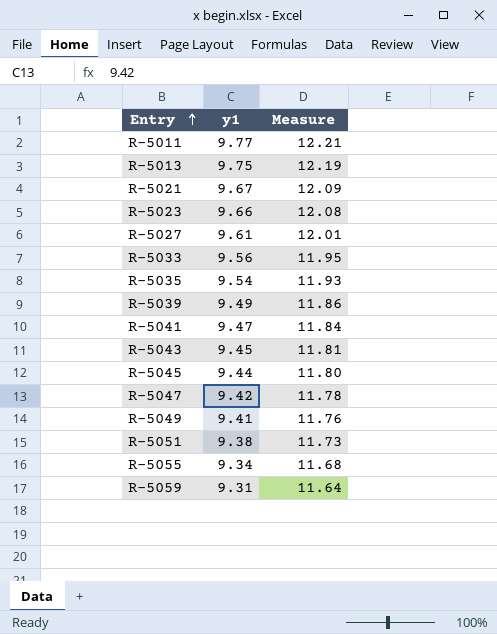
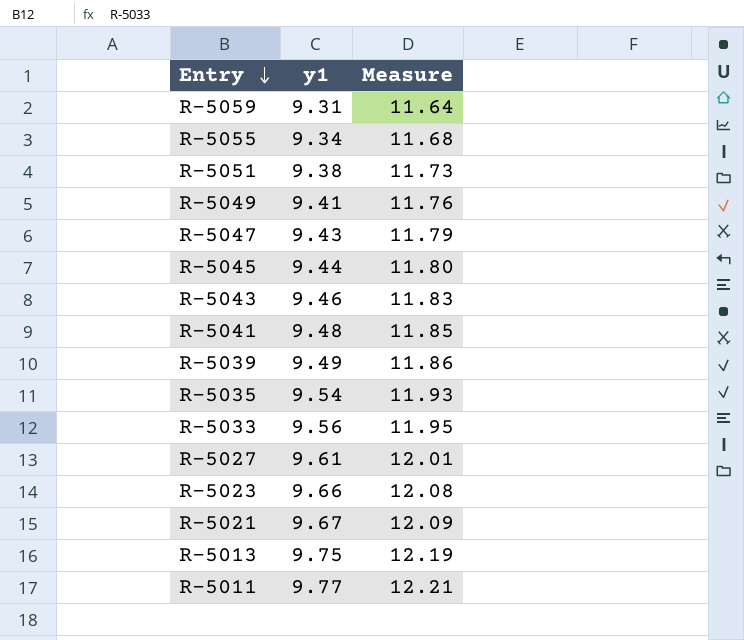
row order: Entry ascending -> Entry descending
R-5047 | y1: 9.42 -> 9.43
R-5047 | Measure: 11.78 -> 11.79
R-5043 | y1: 9.45 -> 9.46
R-5043 | Measure: 11.81 -> 11.83
R-5041 | y1: 9.47 -> 9.48
R-5041 | Measure: 11.84 -> 11.85

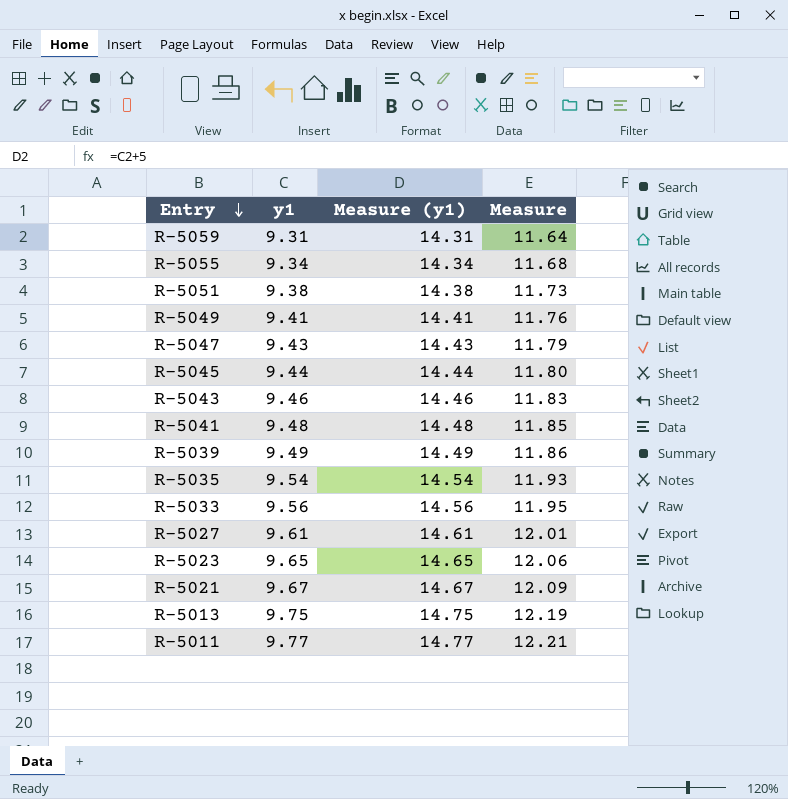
column Measure (y1) | formula: none -> [y1] + 5
R-5023 | y1: 9.66 -> 9.65
R-5023 | Measure: 12.08 -> 12.06

